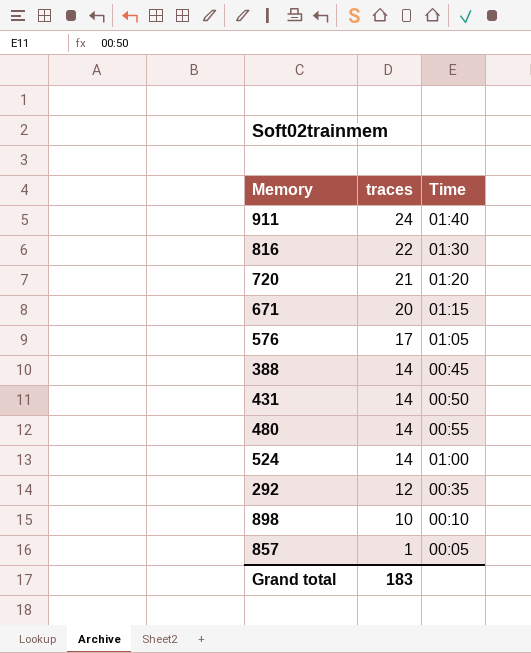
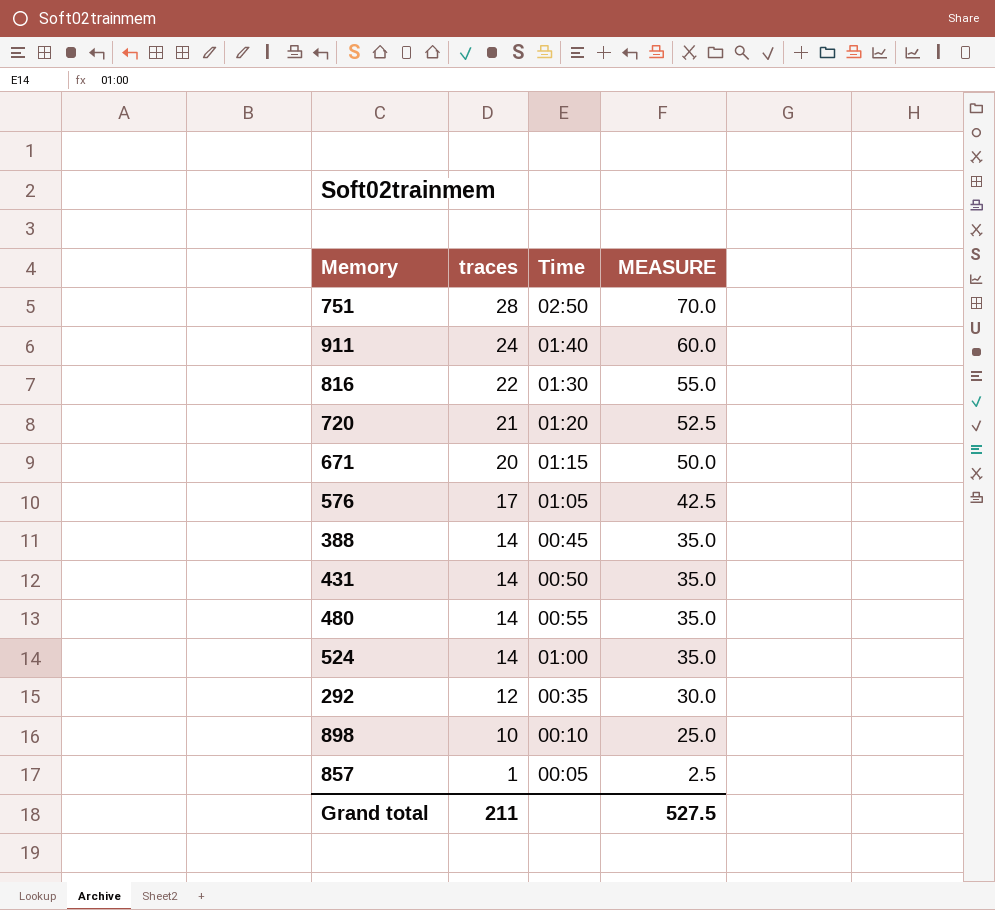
column MEASURE | formula: none -> [traces] * 2.5
row 751: none -> 28 | 02:50 | 70.0
Grand total | traces: 183 -> 211

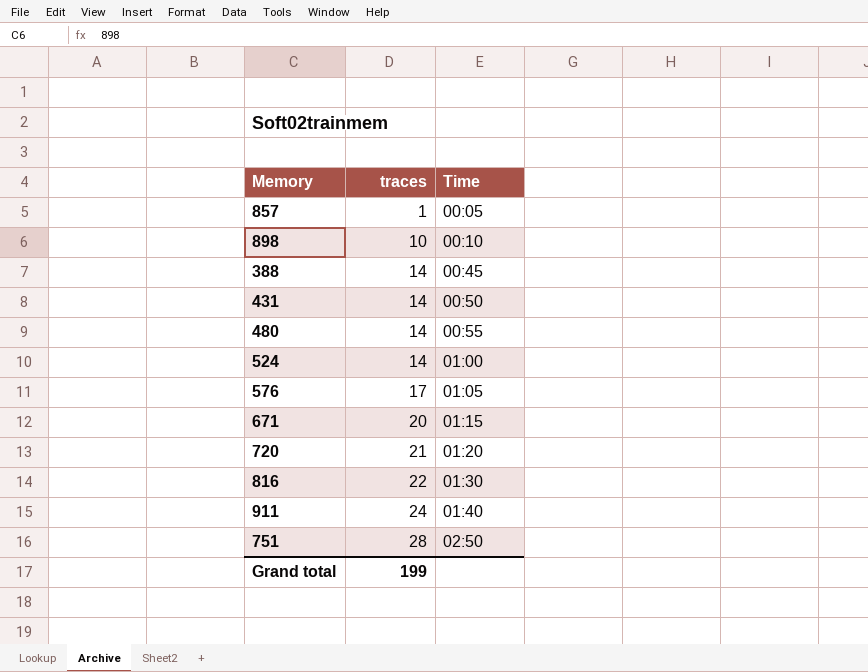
row order: traces descending -> traces ascending
column MEASURE | formula: [traces] * 2.5 -> none
row 292: 12 | 00:35 | 30.0 -> none
Grand total | traces: 211 -> 199

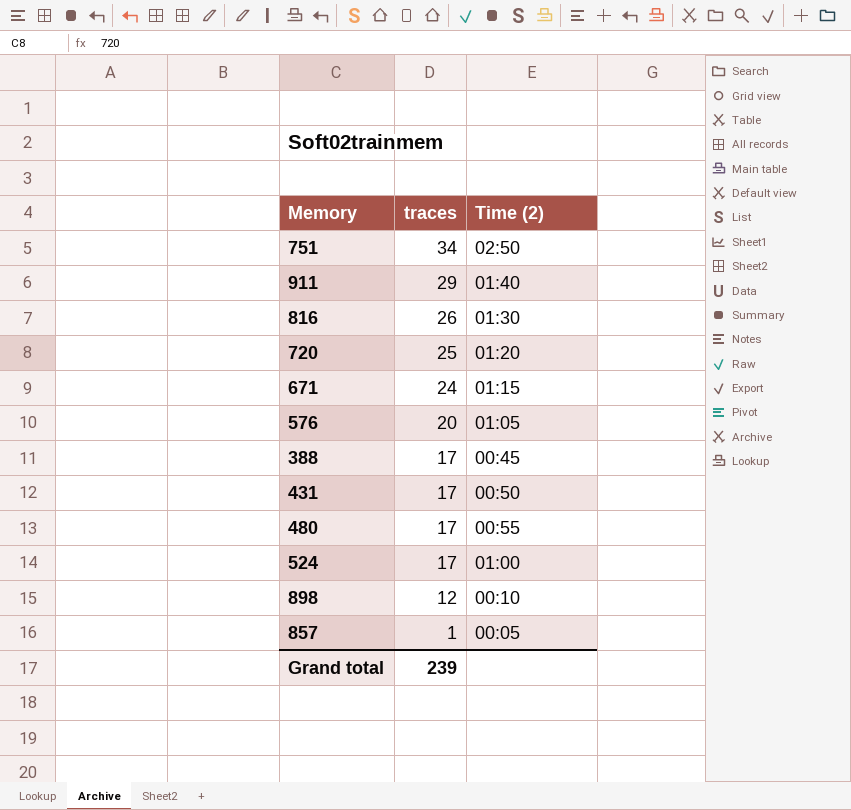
row order: traces ascending -> traces descending
column name: Time -> Time (2)
751 | traces: 28 -> 34
911 | traces: 24 -> 29
816 | traces: 22 -> 26
720 | traces: 21 -> 25
671 | traces: 20 -> 24
576 | traces: 17 -> 20
388 | traces: 14 -> 17
431 | traces: 14 -> 17
480 | traces: 14 -> 17
524 | traces: 14 -> 17
898 | traces: 10 -> 12
Grand total | traces: 199 -> 239

